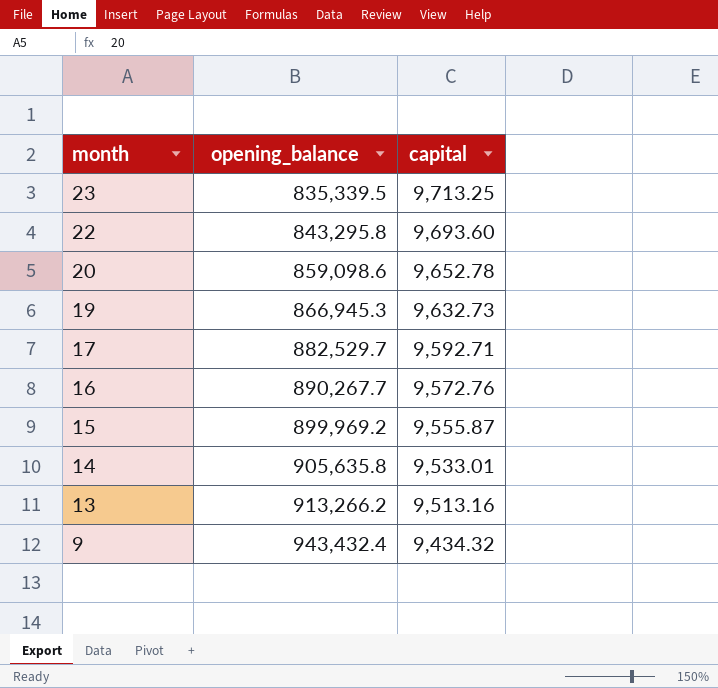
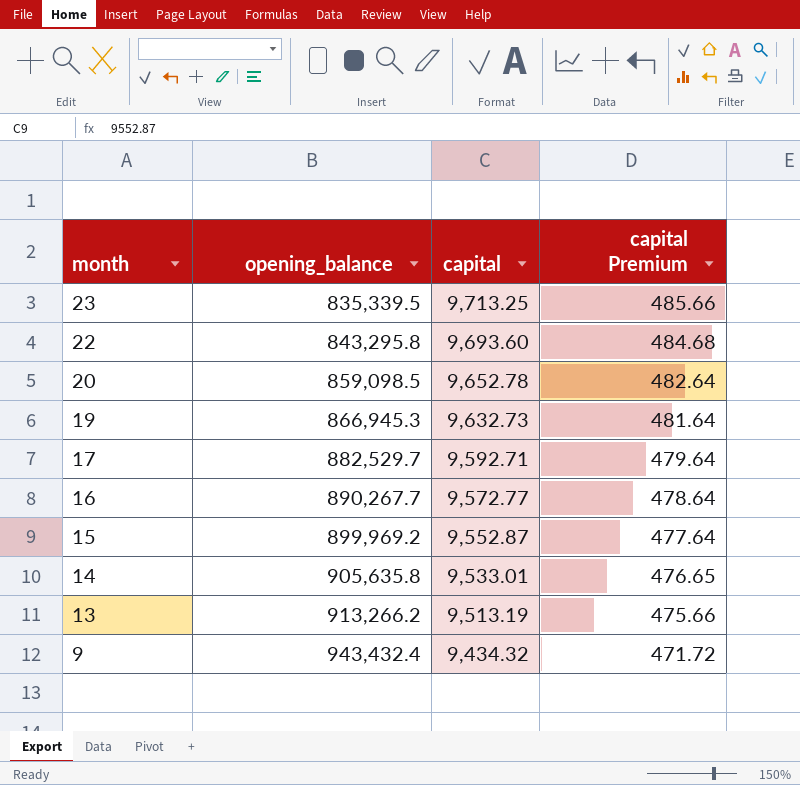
column capital Premium | formula: none -> [capital] * 0.05
20 | opening_balance: 859,098.6 -> 859,098.5
16 | capital: 9,572.76 -> 9,572.77
15 | capital: 9,555.87 -> 9,552.87
13 | capital: 9,513.16 -> 9,513.19

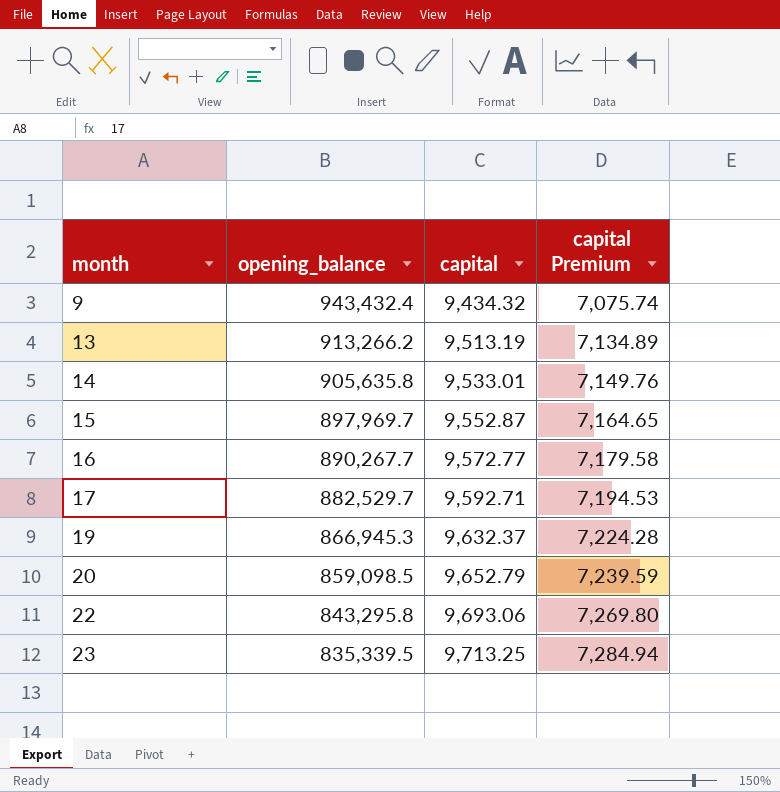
row order: month descending -> month ascending
column capital Premium | formula: [capital] * 0.05 -> [capital] * 0.75
15 | opening_balance: 899,969.2 -> 897,969.7
19 | capital: 9,632.73 -> 9,632.37
20 | capital: 9,652.78 -> 9,652.79
22 | capital: 9,693.60 -> 9,693.06

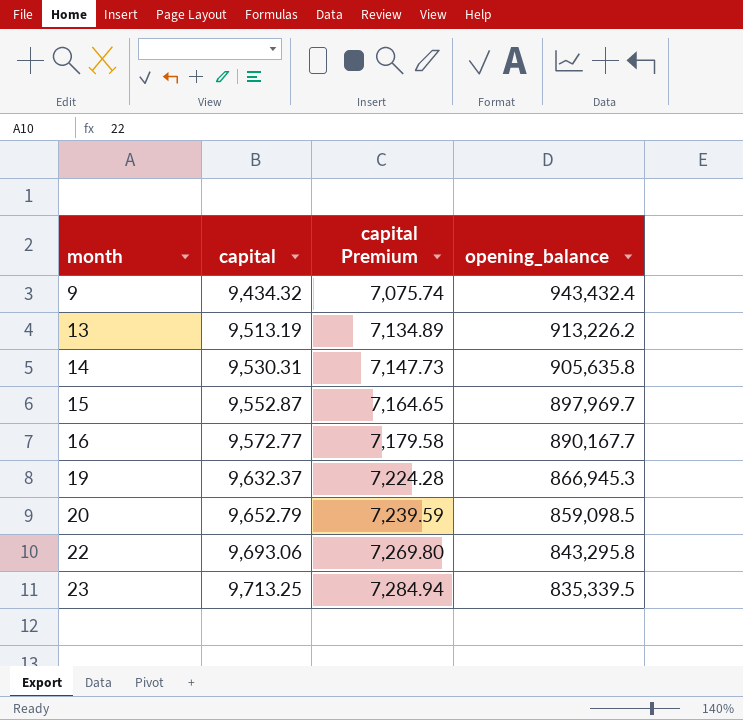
column opening_balance | position: 2 -> 4
row 17: 882,529.7 | 9,592.71 | 7,194.53 -> none
13 | opening_balance: 913,266.2 -> 913,226.2
14 | capital: 9,533.01 -> 9,530.31
14 | capital Premium: 7,149.76 -> 7,147.73
16 | opening_balance: 890,267.7 -> 890,167.7

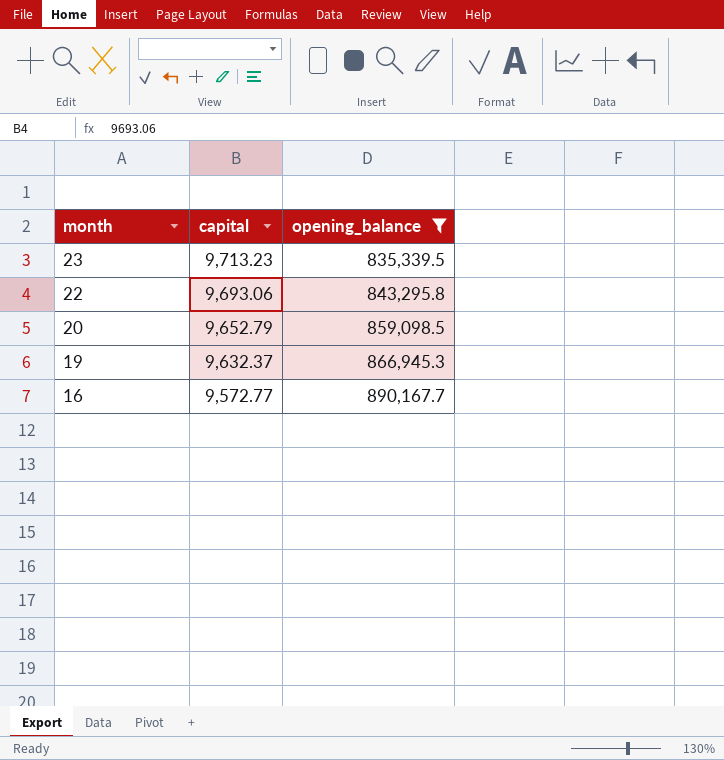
filter: none -> opening_balance <= 890,167.7
row order: month ascending -> month descending
column capital Premium | formula: [capital] * 0.75 -> none
23 | capital: 9,713.25 -> 9,713.23

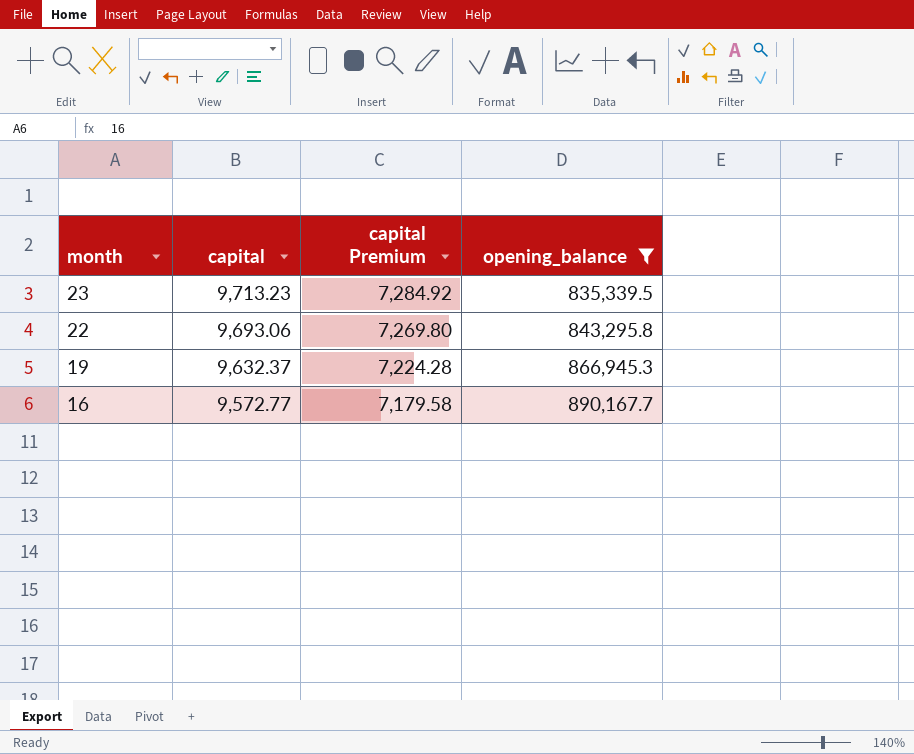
column capital Premium | formula: none -> [capital] * 0.75
row 20: 9,652.79 | 859,098.5 -> none

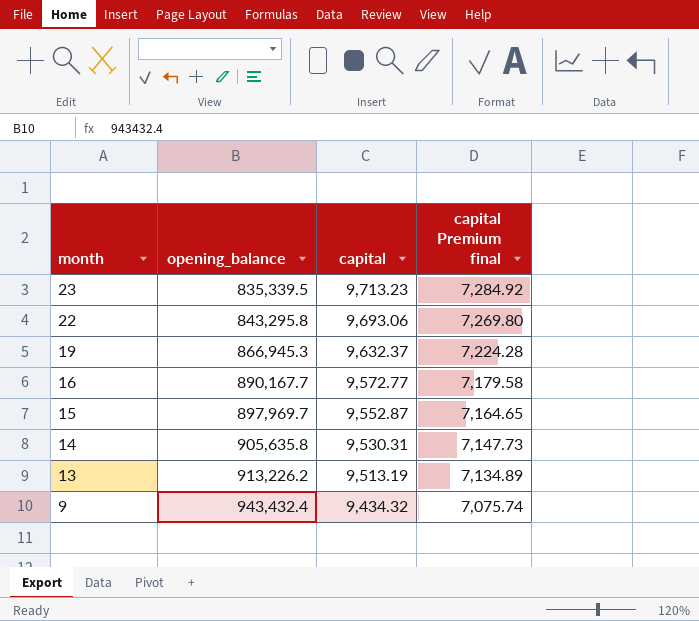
filter: opening_balance <= 890,167.7 -> none
column opening_balance | position: 4 -> 2
column name: capital Premium -> capital Premium final

